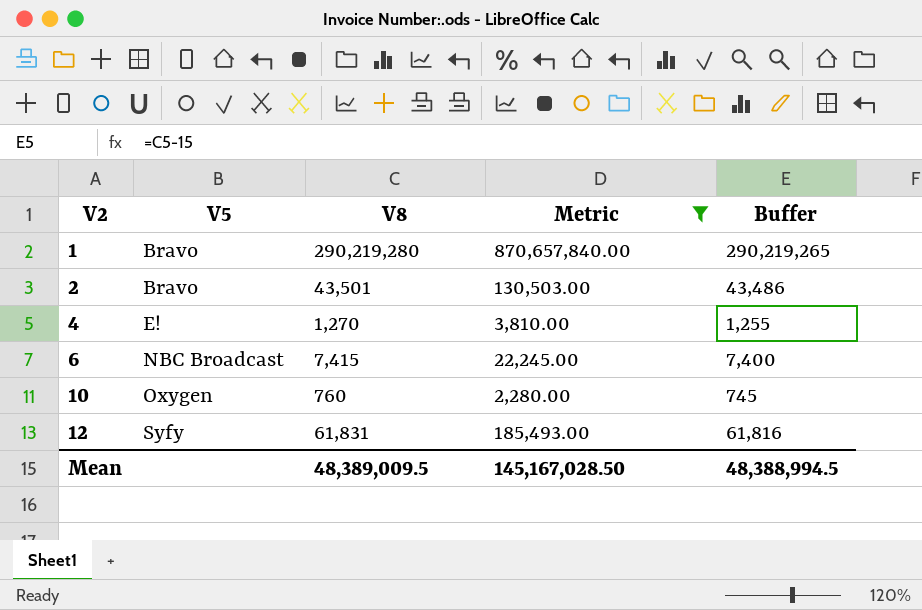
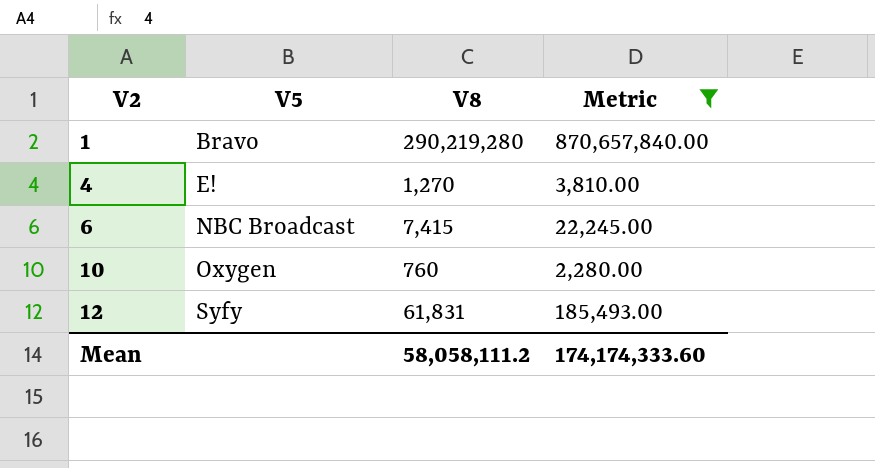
column Buffer | formula: [V8] - 15 -> none
row 2: Bravo | 43,501 | 130,503.00 | 43,486 -> none
Mean | V8: 48,389,009.5 -> 58,058,111.2
Mean | Metric: 145,167,028.50 -> 174,174,333.60

